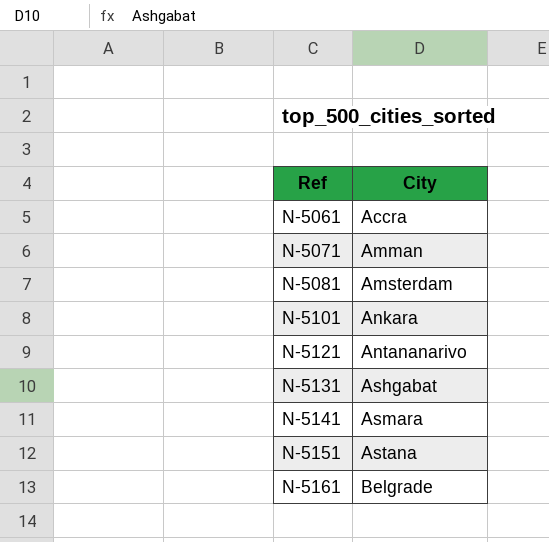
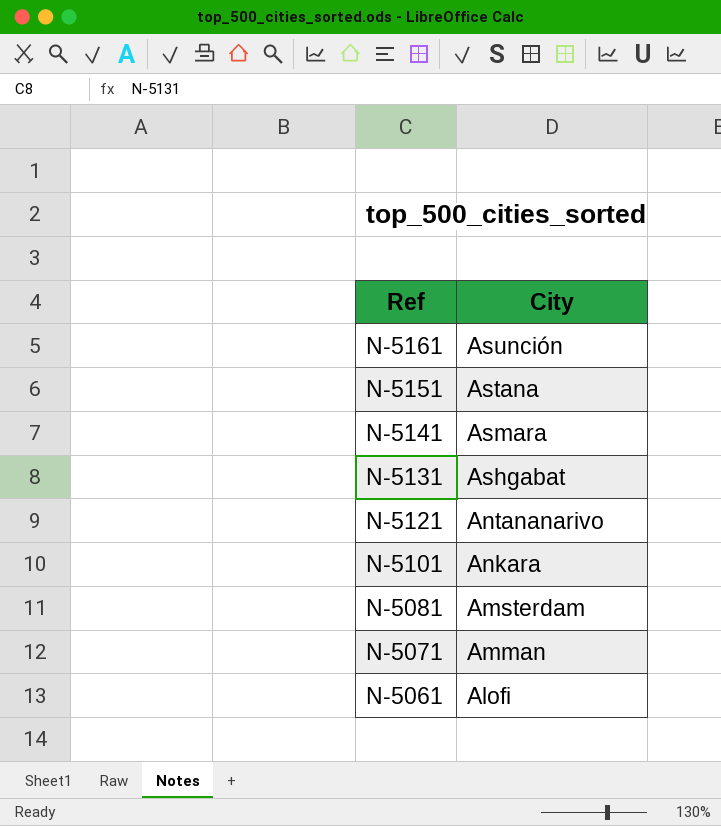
row order: Ref ascending -> Ref descending
N-5161 | City: Belgrade -> Asunción
N-5061 | City: Accra -> Alofi

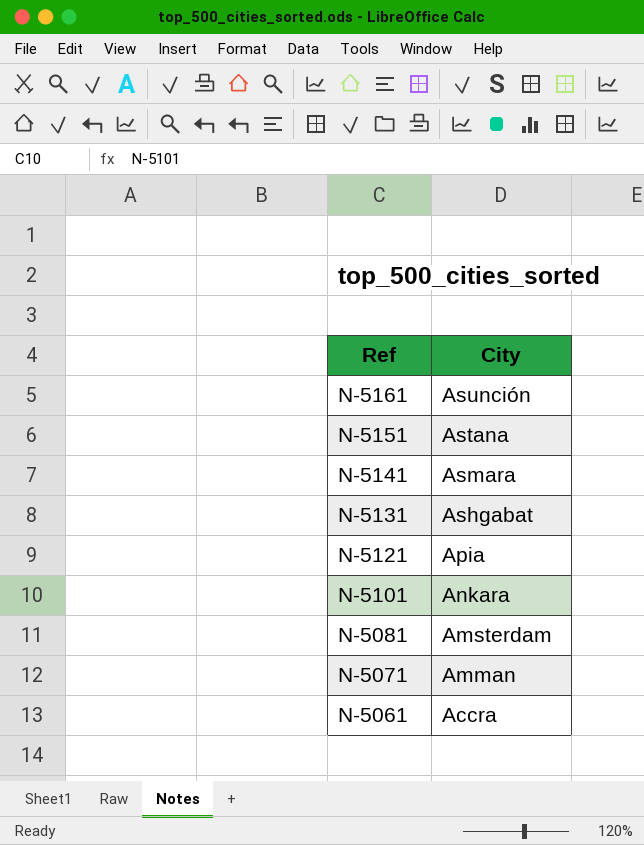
N-5121 | City: Antananarivo -> Apia
N-5061 | City: Alofi -> Accra

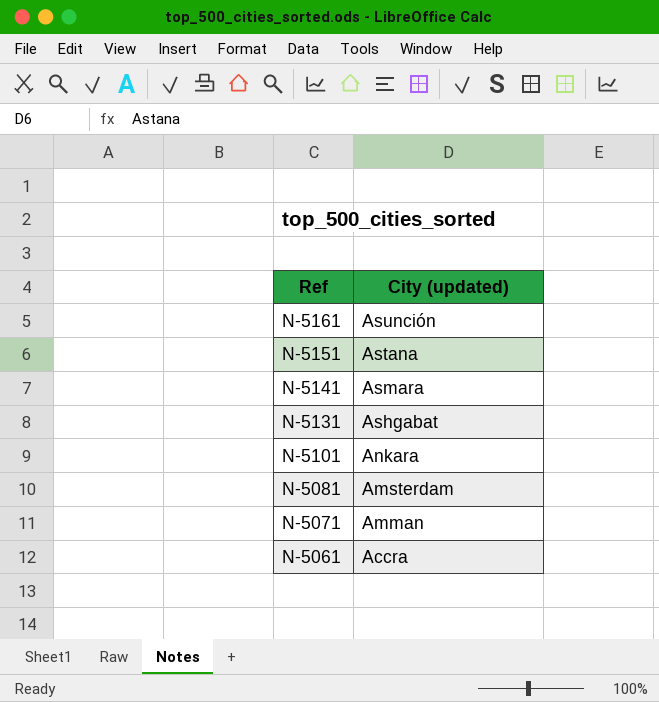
column name: City -> City (updated)
row N-5121: Apia -> none

